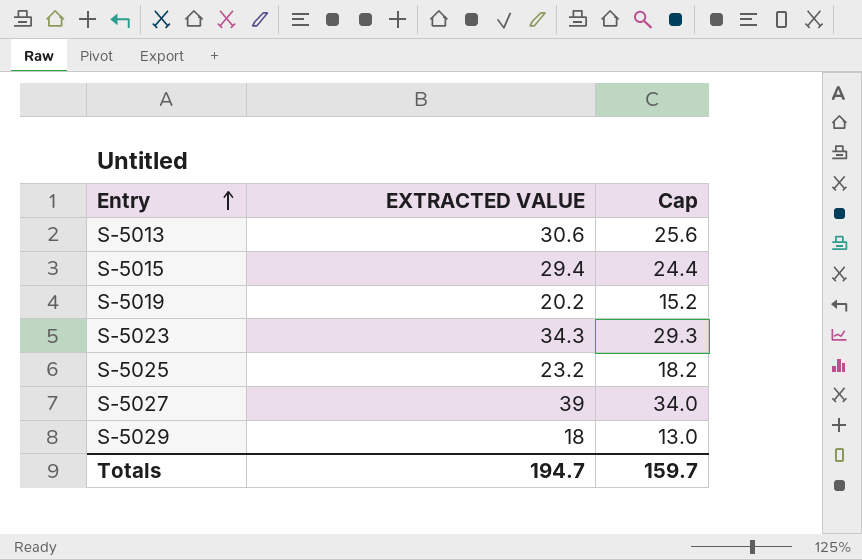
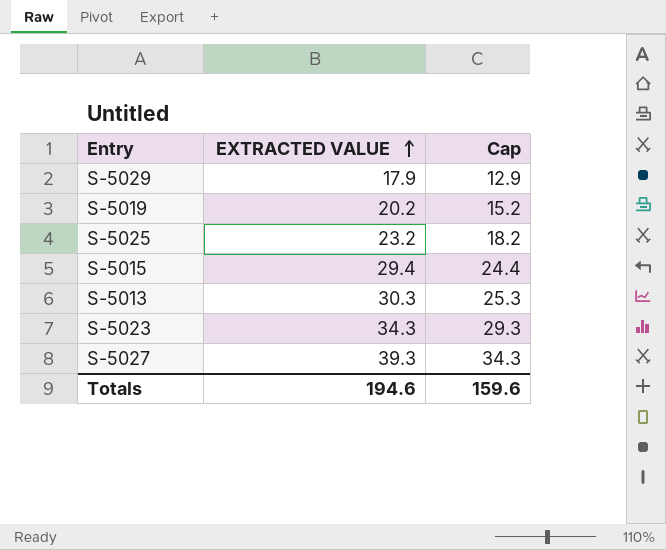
row order: Entry ascending -> EXTRACTED VALUE ascending
S-5029 | EXTRACTED VALUE: 18 -> 17.9
S-5029 | Cap: 13.0 -> 12.9
S-5013 | EXTRACTED VALUE: 30.6 -> 30.3
S-5013 | Cap: 25.6 -> 25.3
S-5027 | EXTRACTED VALUE: 39 -> 39.3
S-5027 | Cap: 34.0 -> 34.3
Totals | EXTRACTED VALUE: 194.7 -> 194.6
Totals | Cap: 159.7 -> 159.6

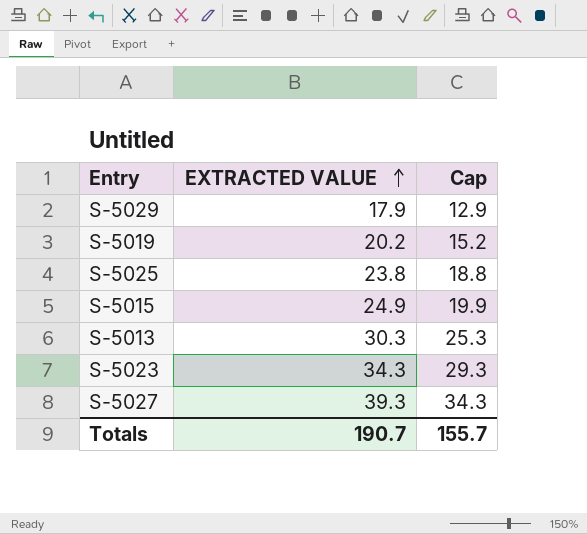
S-5025 | EXTRACTED VALUE: 23.2 -> 23.8
S-5025 | Cap: 18.2 -> 18.8
S-5015 | EXTRACTED VALUE: 29.4 -> 24.9
S-5015 | Cap: 24.4 -> 19.9
Totals | EXTRACTED VALUE: 194.6 -> 190.7
Totals | Cap: 159.6 -> 155.7

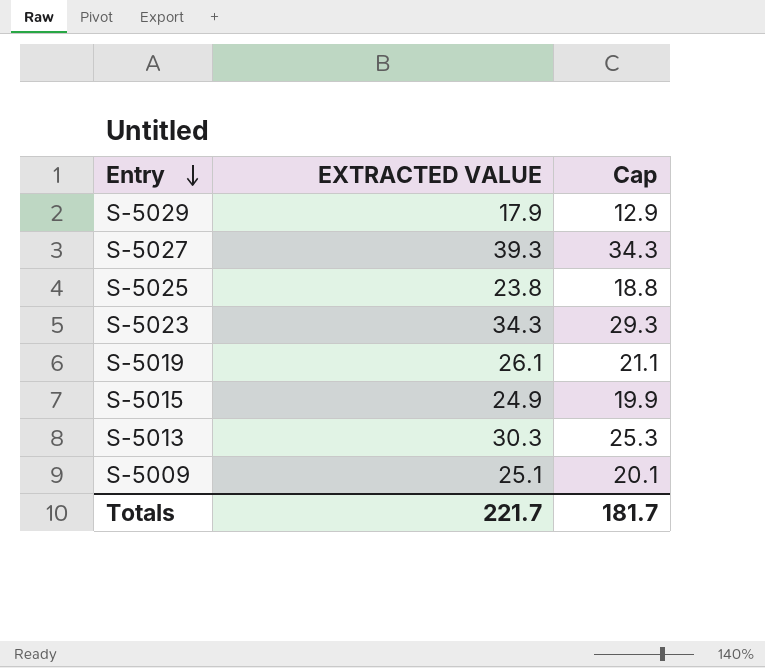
row order: EXTRACTED VALUE ascending -> Entry descending
S-5019 | EXTRACTED VALUE: 20.2 -> 26.1
S-5019 | Cap: 15.2 -> 21.1
row S-5009: none -> 25.1 | 20.1
Totals | EXTRACTED VALUE: 190.7 -> 221.7
Totals | Cap: 155.7 -> 181.7

